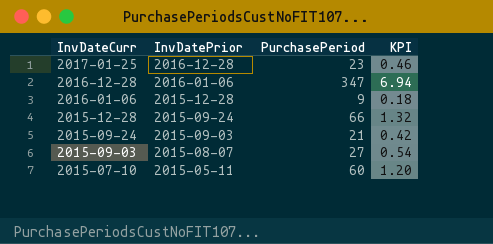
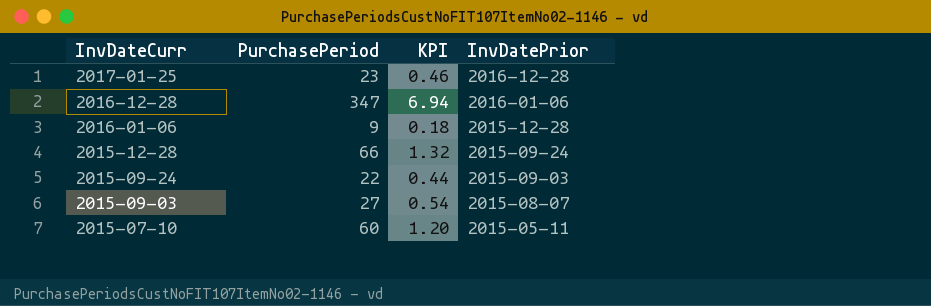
column InvDatePrior | position: 2 -> 4
2015-09-24 | PurchasePeriod: 21 -> 22
2015-09-24 | KPI: 0.42 -> 0.44

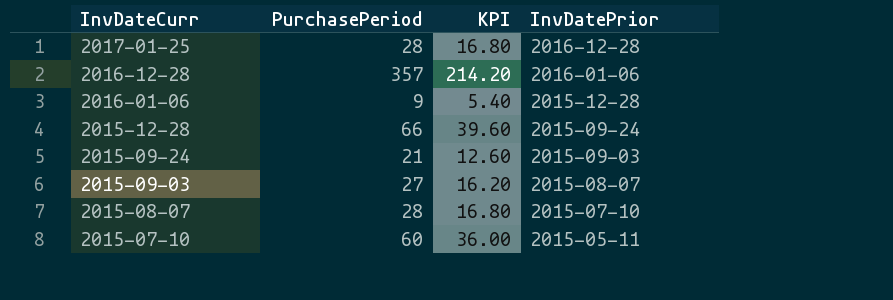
column KPI | formula: [PurchasePeriod] * 0.02 -> [PurchasePeriod] * 0.6
2017-01-25 | PurchasePeriod: 23 -> 28
2016-12-28 | PurchasePeriod: 347 -> 357
2015-09-24 | PurchasePeriod: 22 -> 21
row 2015-08-07: none -> 28 | 16.80 | 2015-07-10

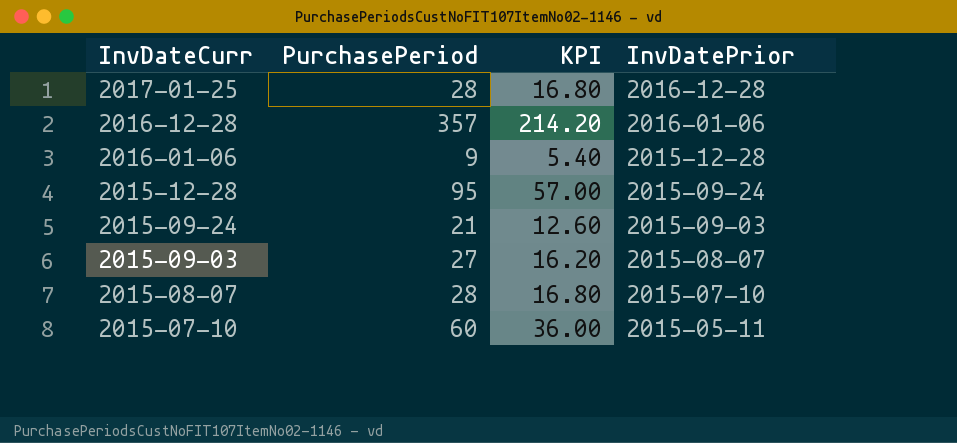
2015-12-28 | PurchasePeriod: 66 -> 95
2015-12-28 | KPI: 39.60 -> 57.00

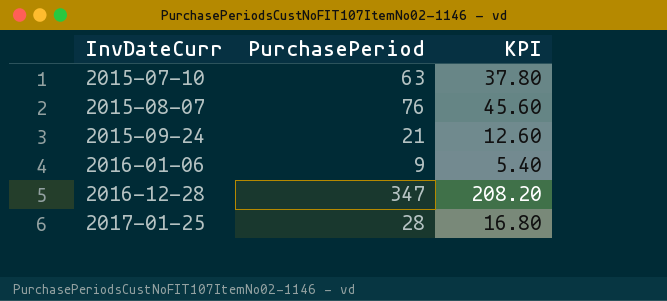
row order: InvDateCurr descending -> InvDateCurr ascending
column InvDatePrior | position: 4 -> none
row 2015-12-28: 95 | 57.00 | 2015-09-24 -> none
row 2015-09-03: 27 | 16.20 | 2015-08-07 -> none
2015-07-10 | PurchasePeriod: 60 -> 63
2015-07-10 | KPI: 36.00 -> 37.80
2015-08-07 | PurchasePeriod: 28 -> 76
2015-08-07 | KPI: 16.80 -> 45.60
2016-12-28 | PurchasePeriod: 357 -> 347
2016-12-28 | KPI: 214.20 -> 208.20

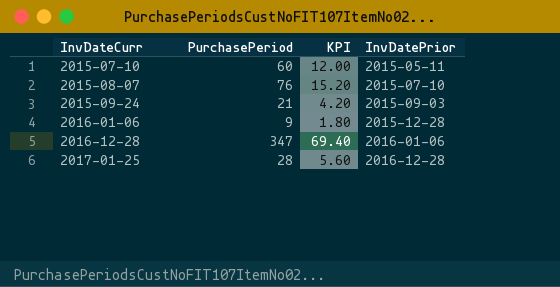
column KPI | formula: [PurchasePeriod] * 0.6 -> [PurchasePeriod] * 0.2
column InvDatePrior | position: none -> 4
2015-07-10 | PurchasePeriod: 63 -> 60

